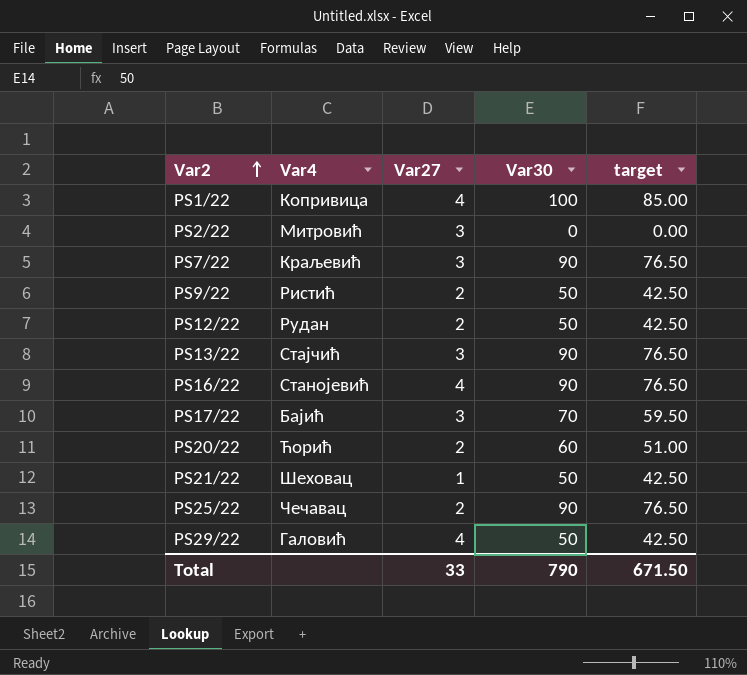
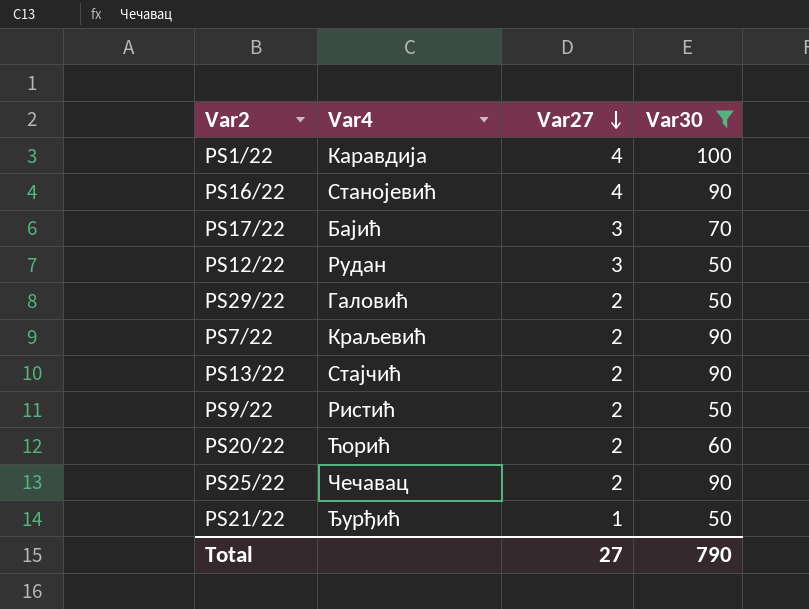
filter: none -> Var30 != 0
row order: Var2 ascending -> Var27 descending
column target | formula: [Var30] * 0.85 -> none
PS1/22 | Var4: Копривица -> Каравдија
PS12/22 | Var27: 2 -> 3
PS29/22 | Var27: 4 -> 2
PS7/22 | Var27: 3 -> 2
PS13/22 | Var27: 3 -> 2
PS21/22 | Var4: Шеховац -> Ђурђић
Total | Var27: 33 -> 27

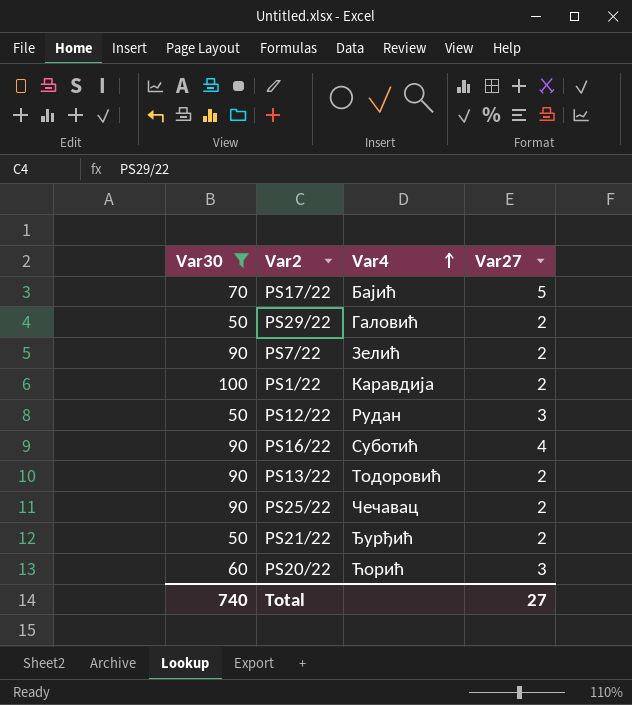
row order: Var27 descending -> Var4 ascending
column Var30 | position: 4 -> 1
row PS9/22: Ристић | 2 | 50 -> none
PS17/22 | Var27: 3 -> 5
PS7/22 | Var4: Краљевић -> Зелић
PS1/22 | Var27: 4 -> 2
PS16/22 | Var4: Станојевић -> Суботић
PS13/22 | Var4: Стајчић -> Тодоровић
PS21/22 | Var27: 1 -> 2
PS20/22 | Var27: 2 -> 3
Total | Var30: 790 -> 740

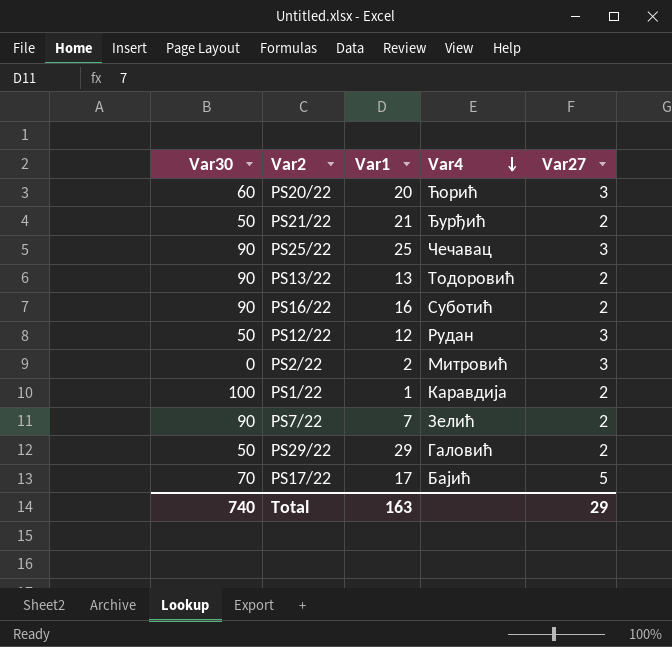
filter: Var30 != 0 -> none
row order: Var4 ascending -> Var4 descending
column Var1 | position: none -> 3
PS25/22 | Var27: 2 -> 3
PS16/22 | Var27: 4 -> 2
Total | Var27: 27 -> 29

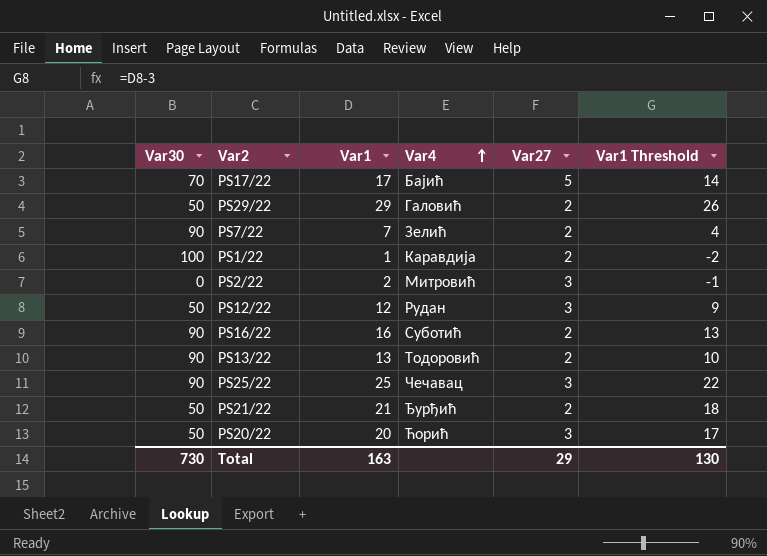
row order: Var4 descending -> Var4 ascending
column Var1 Threshold | formula: none -> [Var1] - 3
PS20/22 | Var30: 60 -> 50
Total | Var30: 740 -> 730

